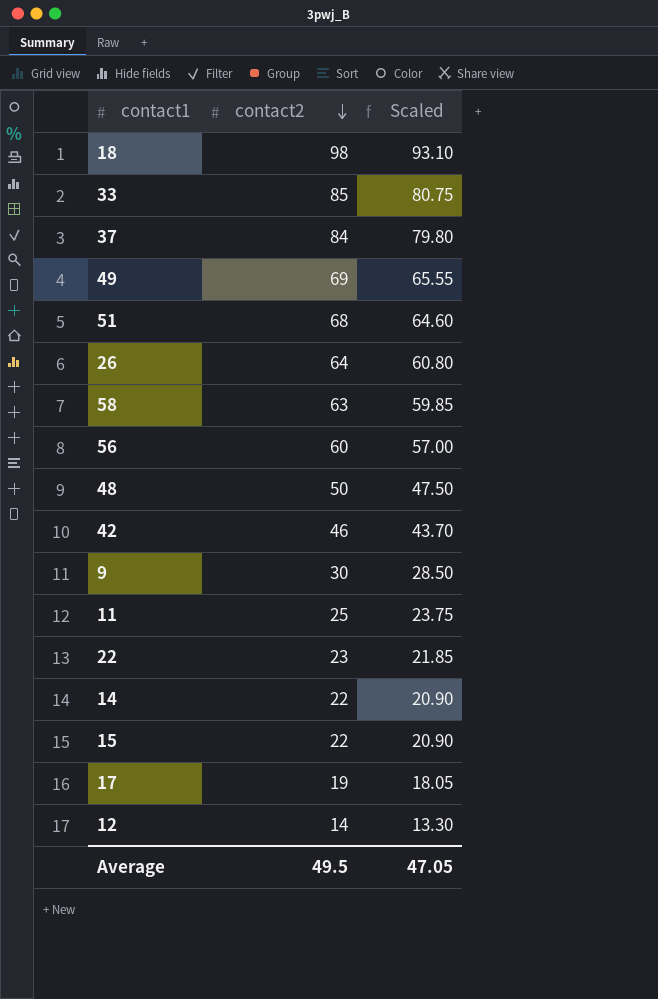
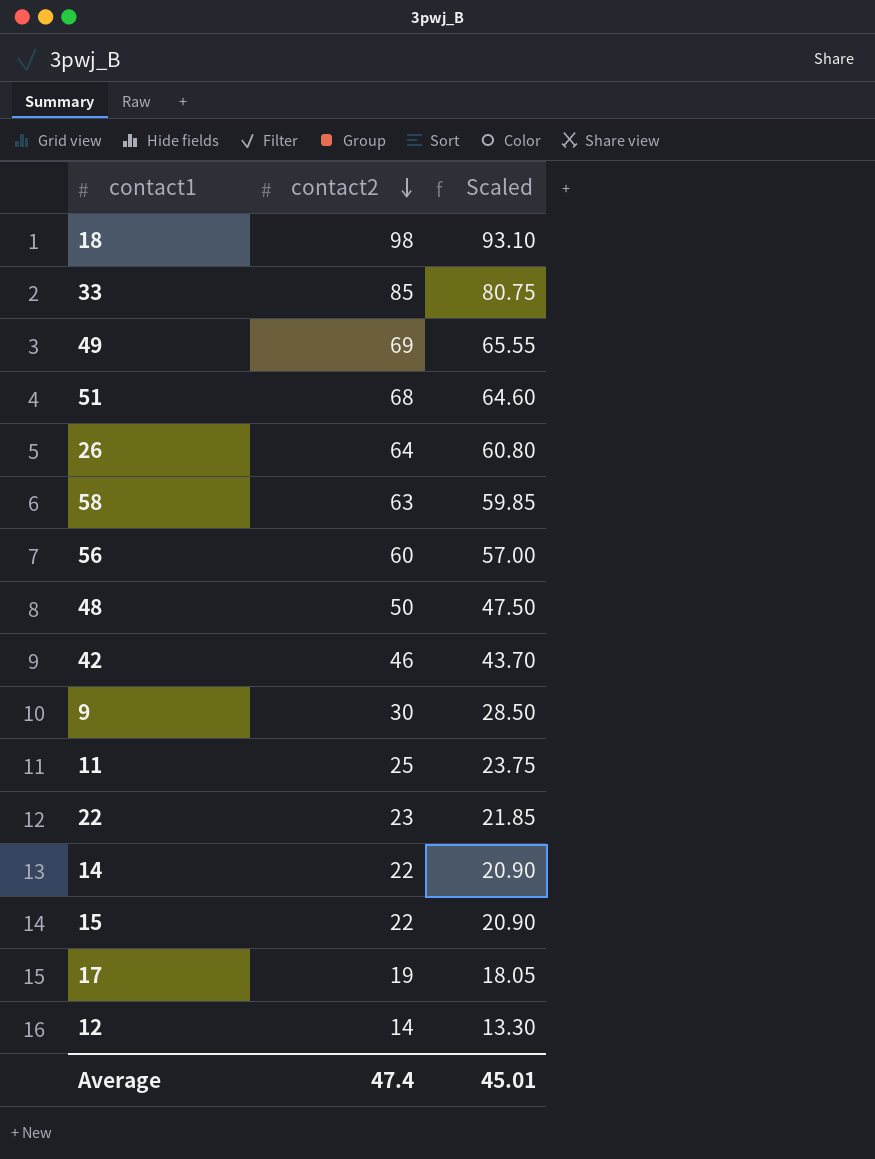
row 37: 84 | 79.80 -> none
Average | contact2: 49.5 -> 47.4
Average | Scaled: 47.05 -> 45.01

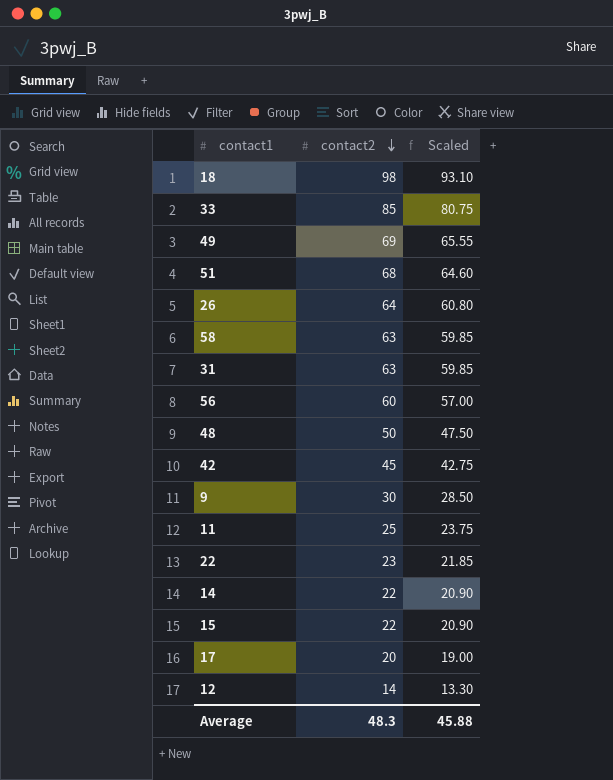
row 31: none -> 63 | 59.85
42 | contact2: 46 -> 45
42 | Scaled: 43.70 -> 42.75
17 | contact2: 19 -> 20
17 | Scaled: 18.05 -> 19.00
Average | contact2: 47.4 -> 48.3
Average | Scaled: 45.01 -> 45.88

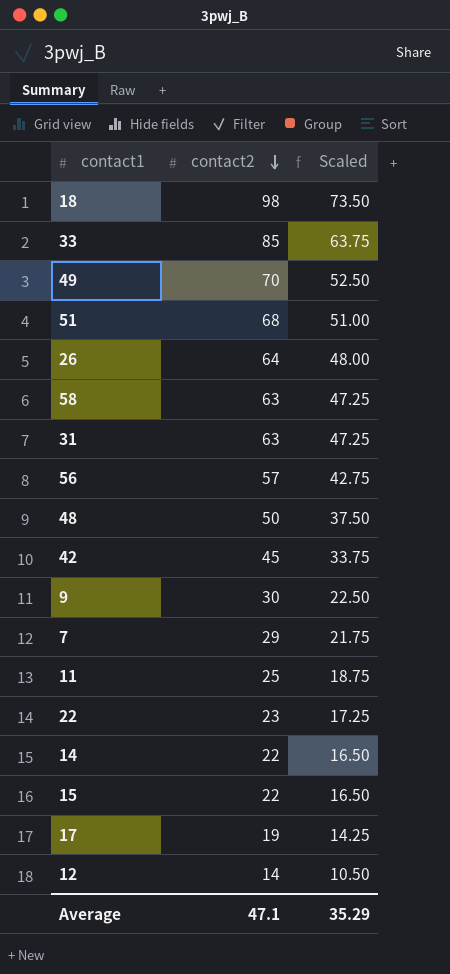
column Scaled | formula: [contact2] * 0.95 -> [contact2] * 0.75
49 | contact2: 69 -> 70
56 | contact2: 60 -> 57
row 7: none -> 29 | 21.75
17 | contact2: 20 -> 19
Average | contact2: 48.3 -> 47.1
Average | Scaled: 45.88 -> 35.29

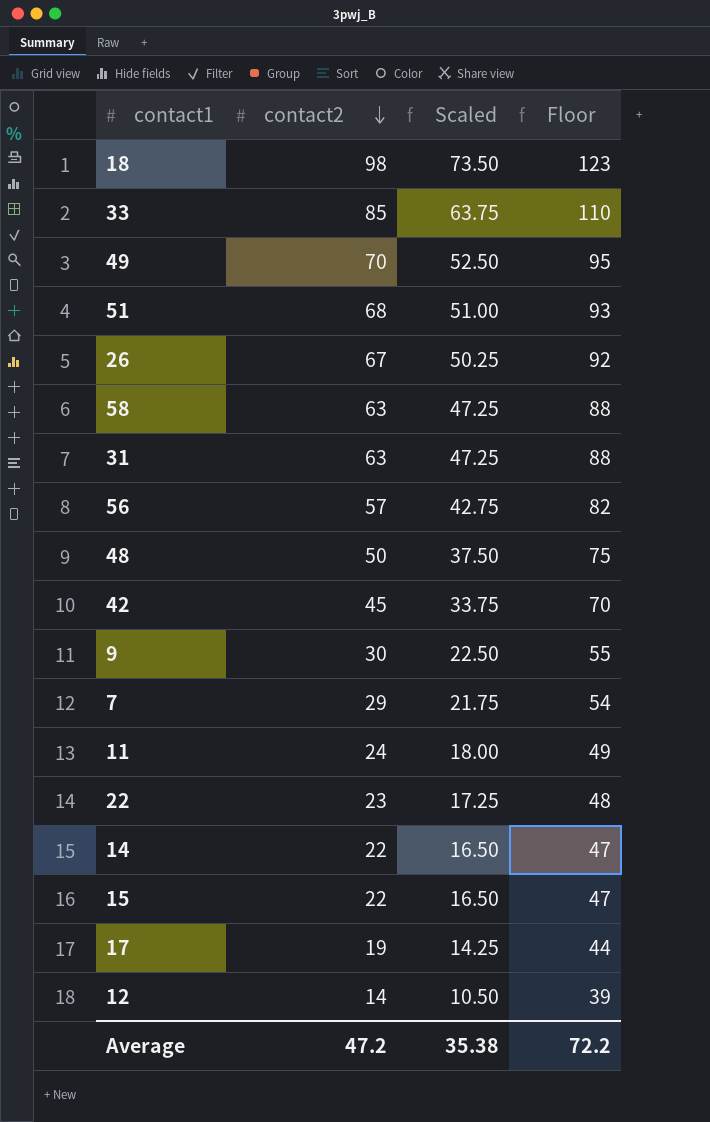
column Floor | formula: none -> [contact2] + 25
26 | contact2: 64 -> 67
26 | Scaled: 48.00 -> 50.25
11 | contact2: 25 -> 24
11 | Scaled: 18.75 -> 18.00
Average | contact2: 47.1 -> 47.2
Average | Scaled: 35.29 -> 35.38

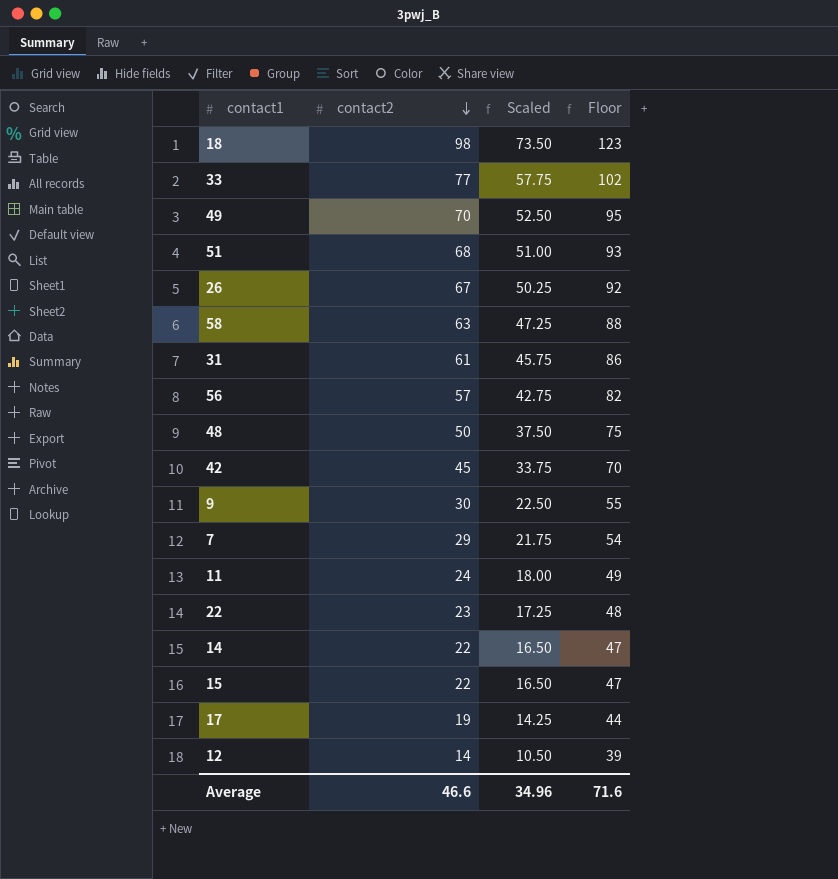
33 | contact2: 85 -> 77
33 | Scaled: 63.75 -> 57.75
33 | Floor: 110 -> 102
31 | contact2: 63 -> 61
31 | Scaled: 47.25 -> 45.75
31 | Floor: 88 -> 86
Average | contact2: 47.2 -> 46.6
Average | Scaled: 35.38 -> 34.96
Average | Floor: 72.2 -> 71.6

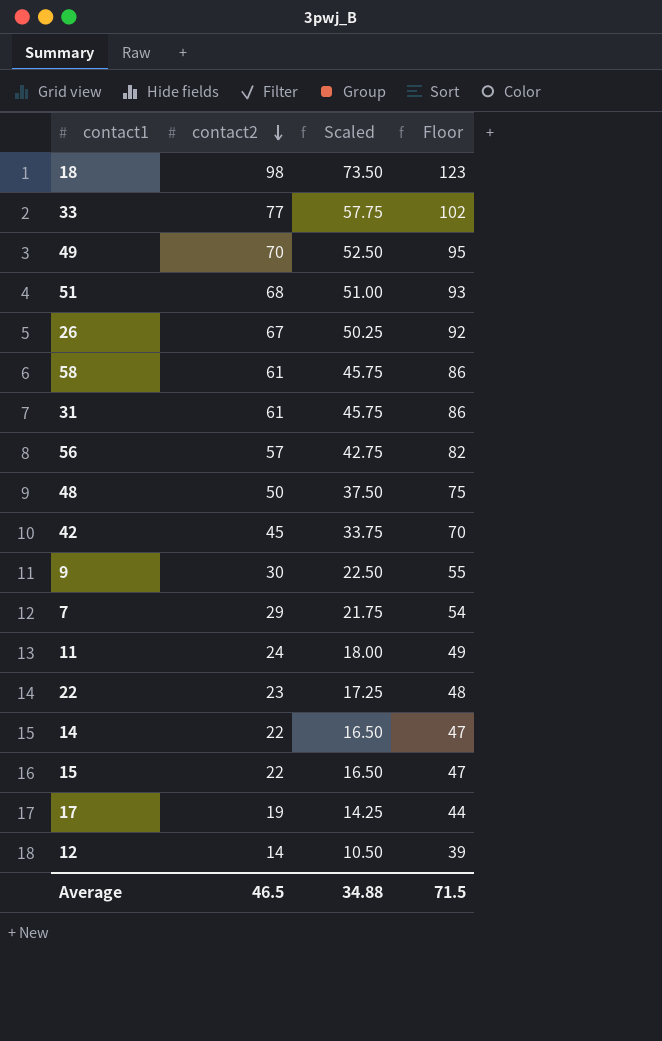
58 | contact2: 63 -> 61
58 | Scaled: 47.25 -> 45.75
58 | Floor: 88 -> 86
Average | contact2: 46.6 -> 46.5
Average | Scaled: 34.96 -> 34.88
Average | Floor: 71.6 -> 71.5

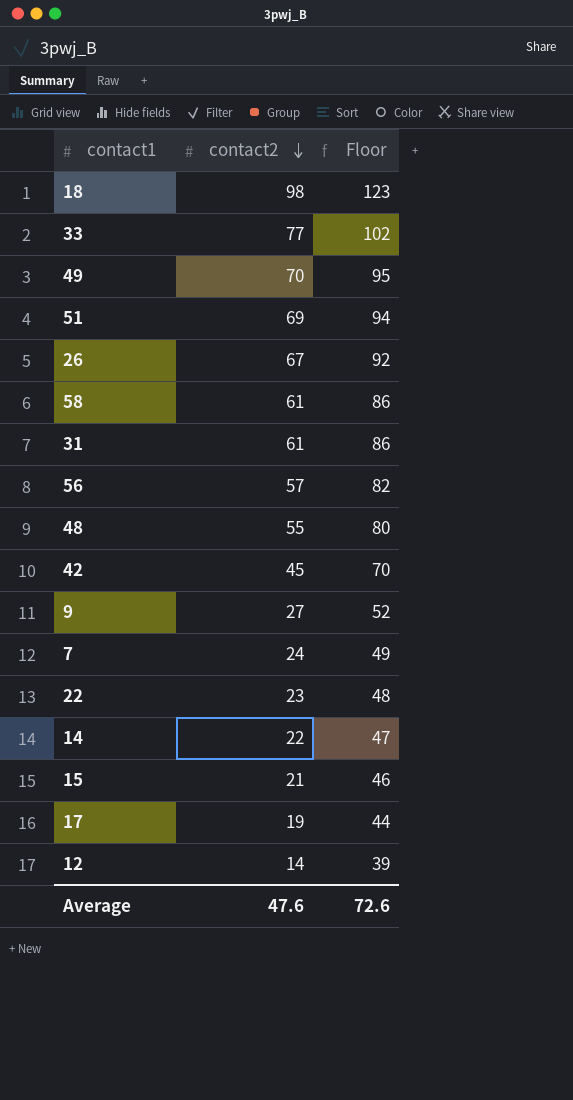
column Scaled | formula: [contact2] * 0.75 -> none
row 11: 24 | 18.00 | 49 -> none
51 | contact2: 68 -> 69
51 | Floor: 93 -> 94
48 | contact2: 50 -> 55
48 | Floor: 75 -> 80
9 | contact2: 30 -> 27
9 | Floor: 55 -> 52
7 | contact2: 29 -> 24
7 | Floor: 54 -> 49
15 | contact2: 22 -> 21
15 | Floor: 47 -> 46
Average | contact2: 46.5 -> 47.6
Average | Floor: 71.5 -> 72.6

